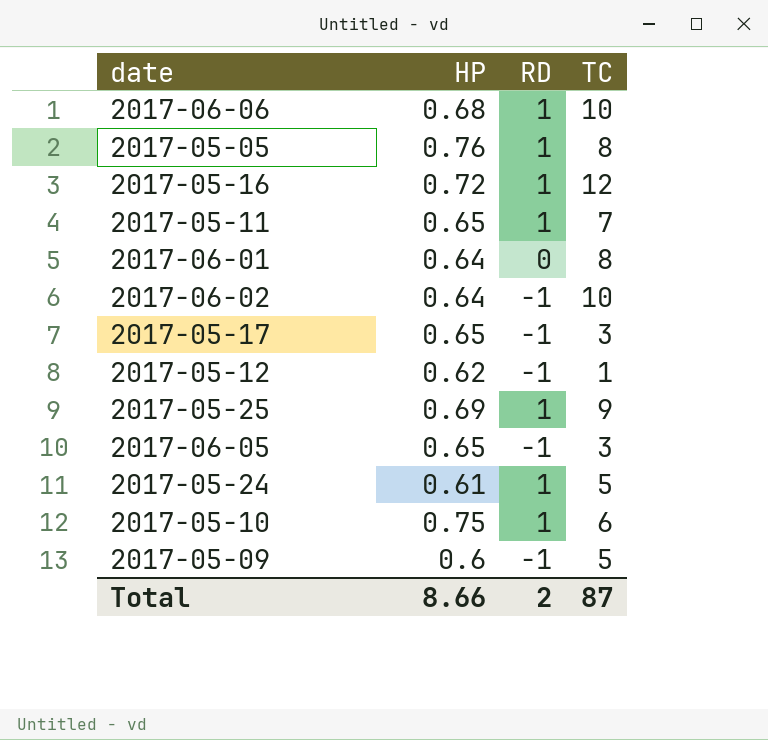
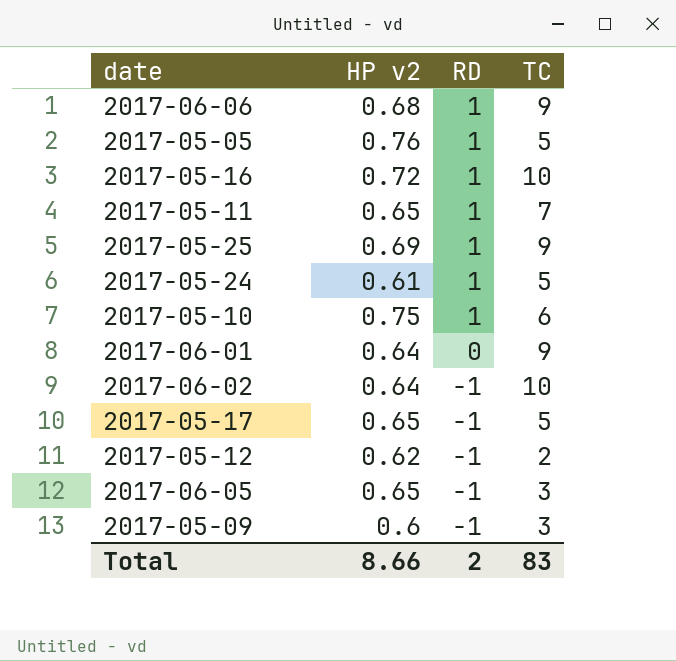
row order: none -> RD descending
column name: HP -> HP v2
2017-06-06 | TC: 10 -> 9
2017-05-05 | TC: 8 -> 5
2017-05-16 | TC: 12 -> 10
2017-06-01 | TC: 8 -> 9
2017-05-17 | TC: 3 -> 5
2017-05-12 | TC: 1 -> 2
2017-05-09 | TC: 5 -> 3
Total | TC: 87 -> 83

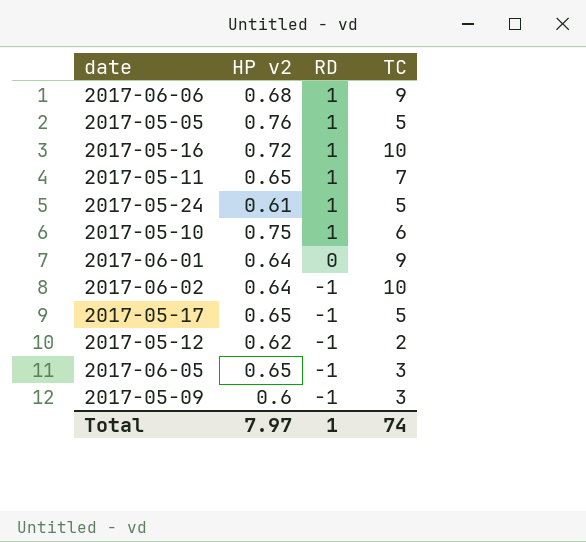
row 2017-05-25: 0.69 | 1 | 9 -> none
Total | HP v2: 8.66 -> 7.97
Total | RD: 2 -> 1
Total | TC: 83 -> 74

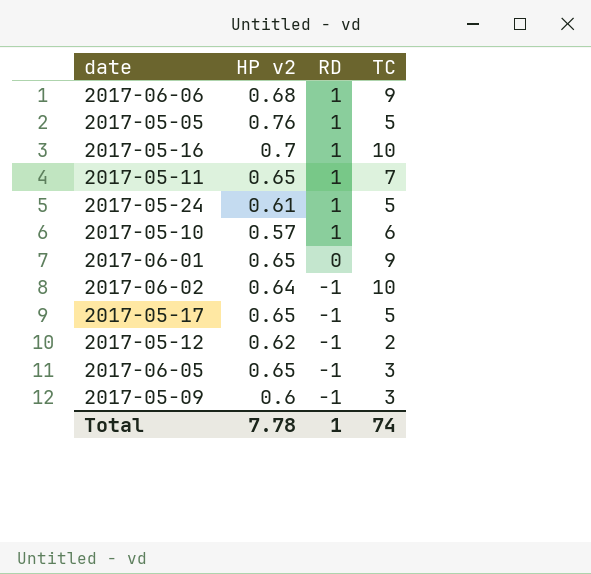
2017-05-16 | HP v2: 0.72 -> 0.7
2017-05-10 | HP v2: 0.75 -> 0.57
2017-06-01 | HP v2: 0.64 -> 0.65
Total | HP v2: 7.97 -> 7.78

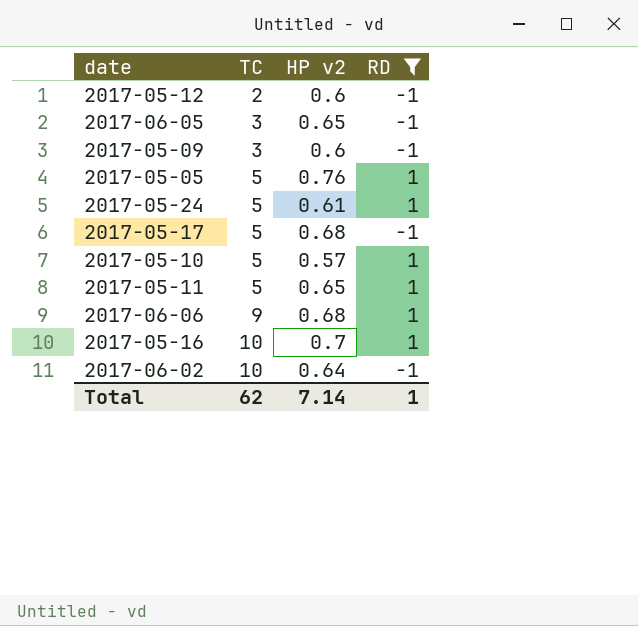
filter: none -> RD != 0
row order: RD descending -> TC ascending
column TC | position: 4 -> 2
2017-05-12 | HP v2: 0.62 -> 0.6
2017-05-17 | HP v2: 0.65 -> 0.68
2017-05-10 | TC: 6 -> 5
2017-05-11 | TC: 7 -> 5
Total | TC: 74 -> 62
Total | HP v2: 7.78 -> 7.14

